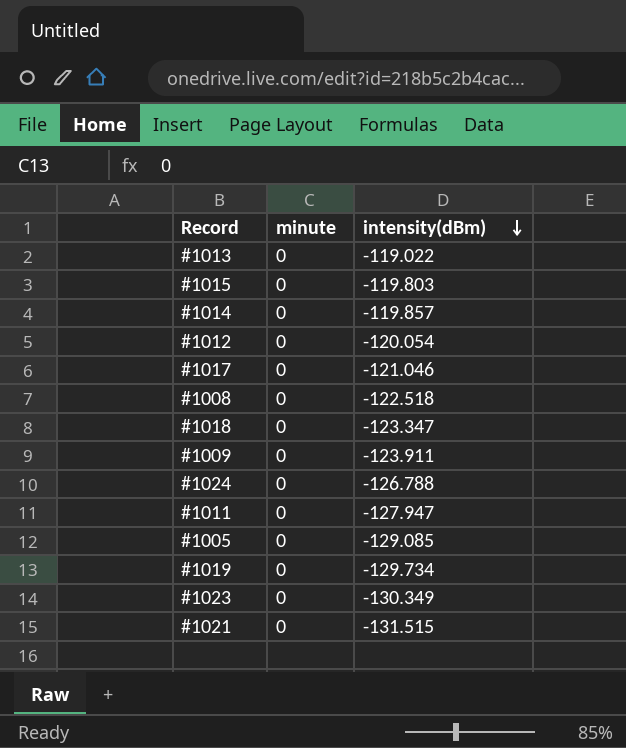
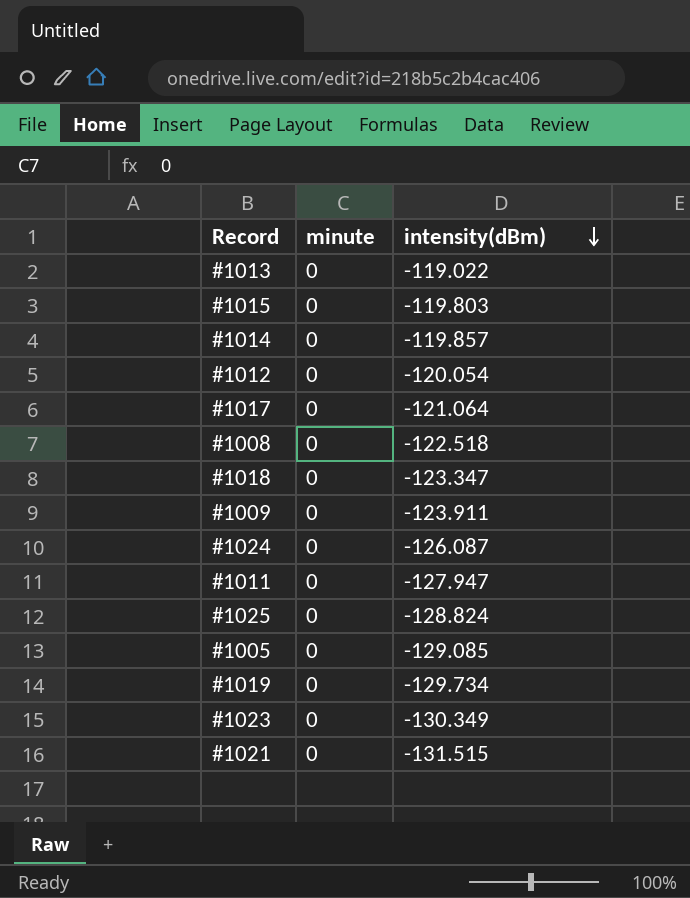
#1017 | intensity(dBm): -121.046 -> -121.064
#1024 | intensity(dBm): -126.788 -> -126.087
row #1025: none -> 0 | -128.824

